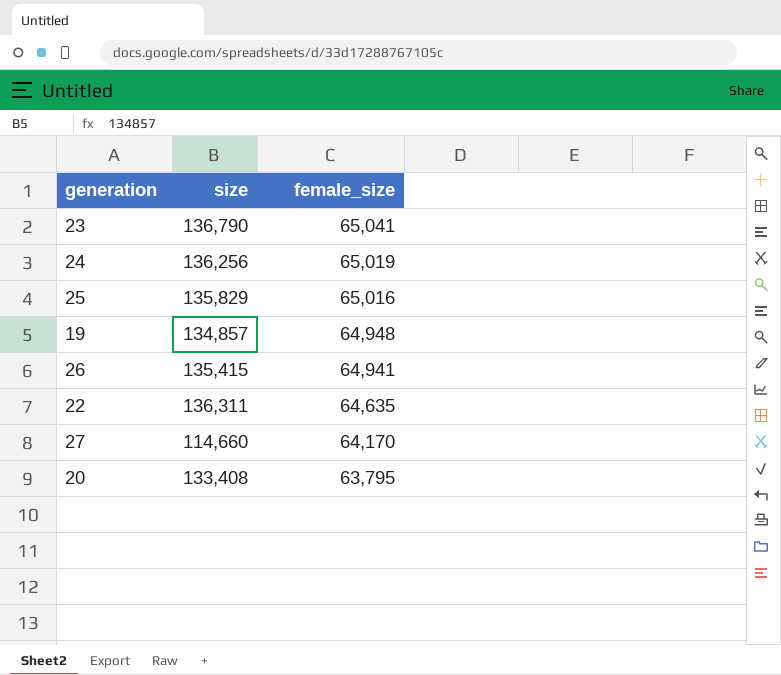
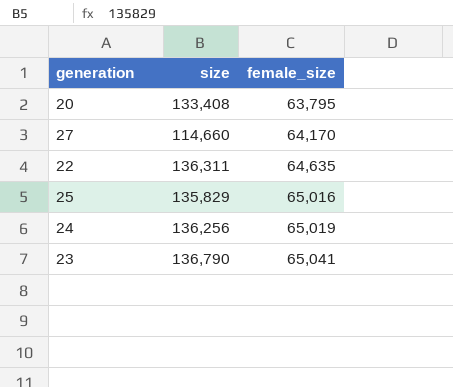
row order: female_size descending -> female_size ascending
row 19: 134,857 | 64,948 -> none
row 26: 135,415 | 64,941 -> none

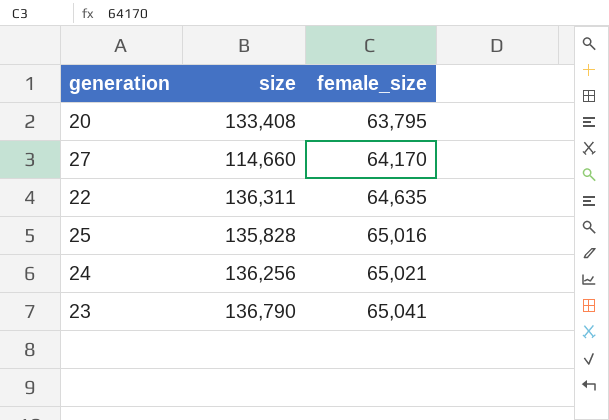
25 | size: 135,829 -> 135,828
24 | female_size: 65,019 -> 65,021

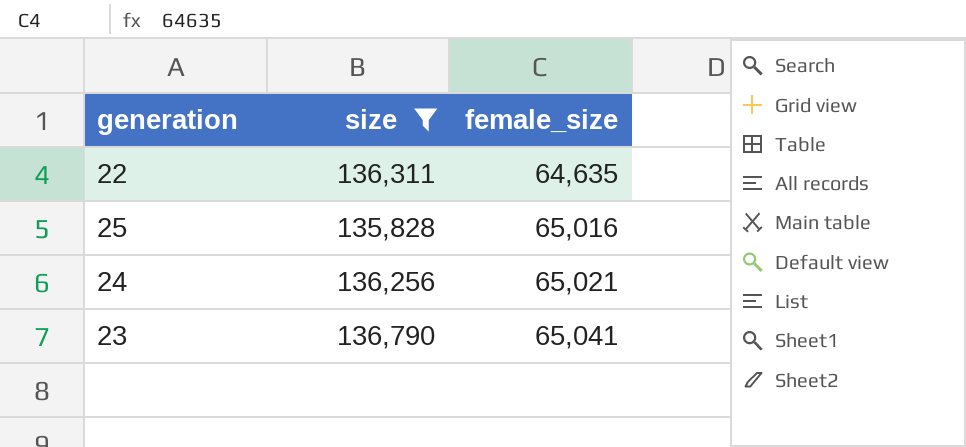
filter: none -> size >= 135,828

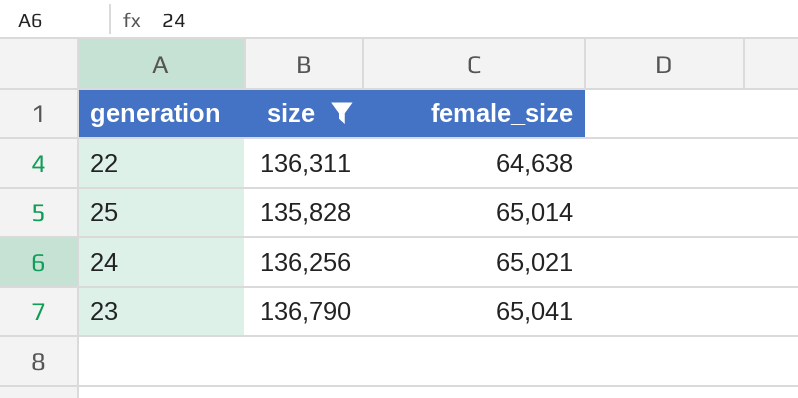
22 | female_size: 64,635 -> 64,638
25 | female_size: 65,016 -> 65,014

